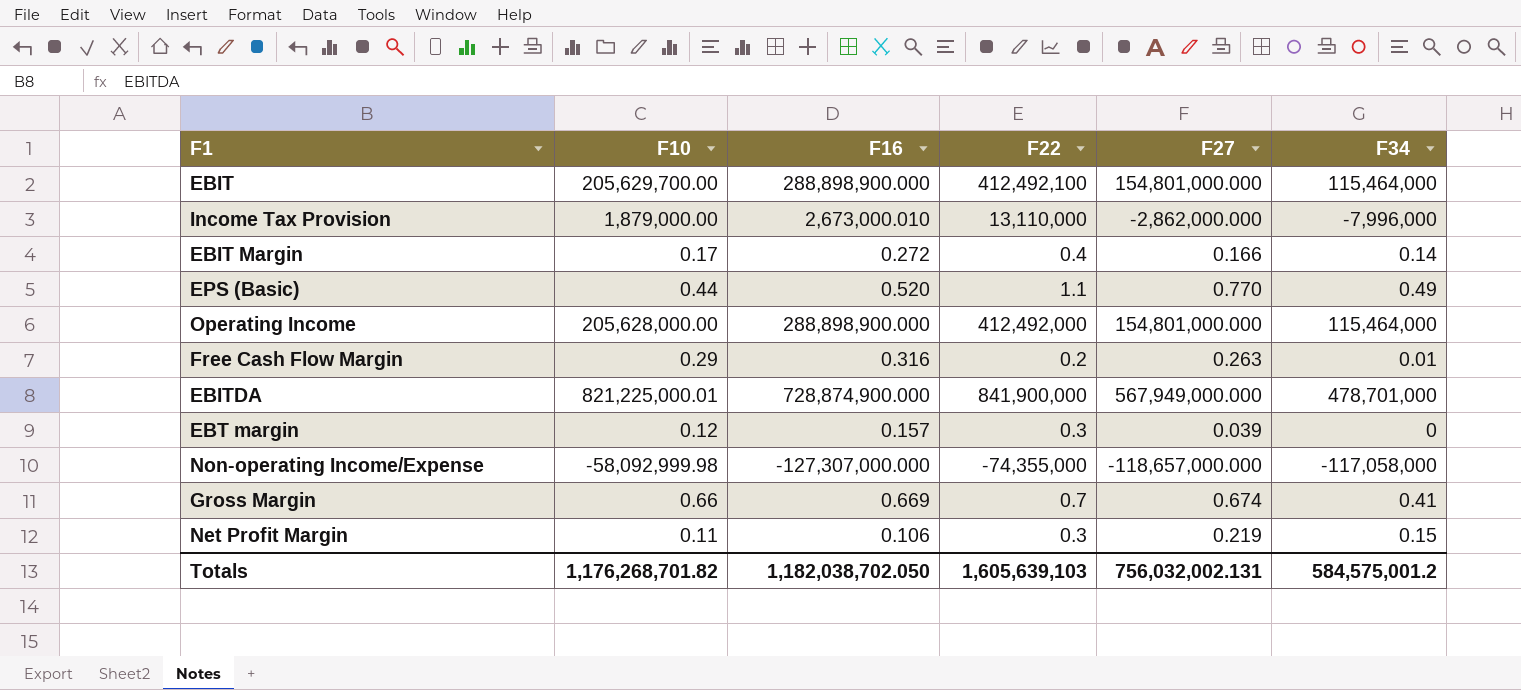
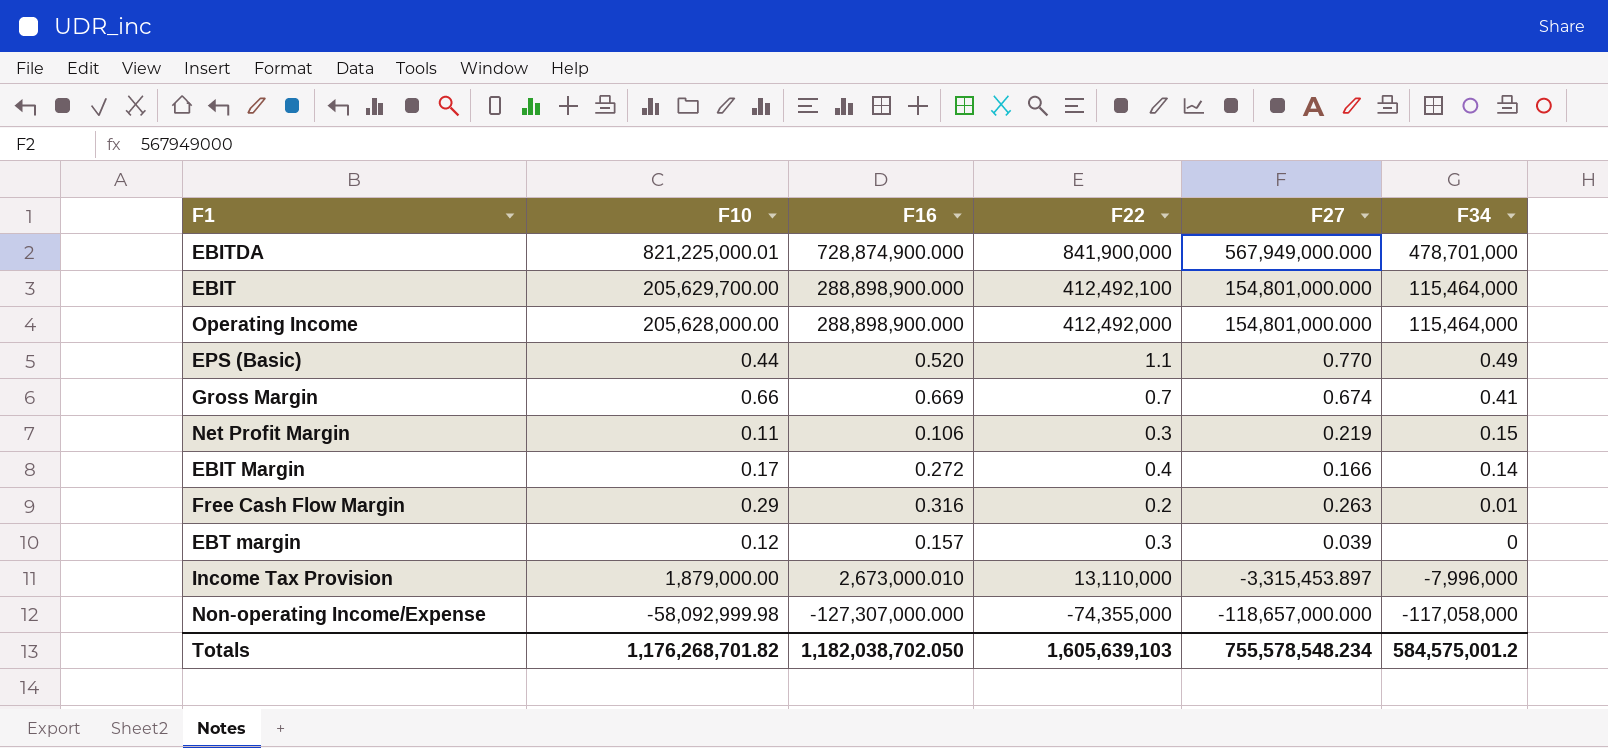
row order: none -> F34 descending
Income Tax Provision | F27: -2,862,000.000 -> -3,315,453.897
Totals | F27: 756,032,002.131 -> 755,578,548.234

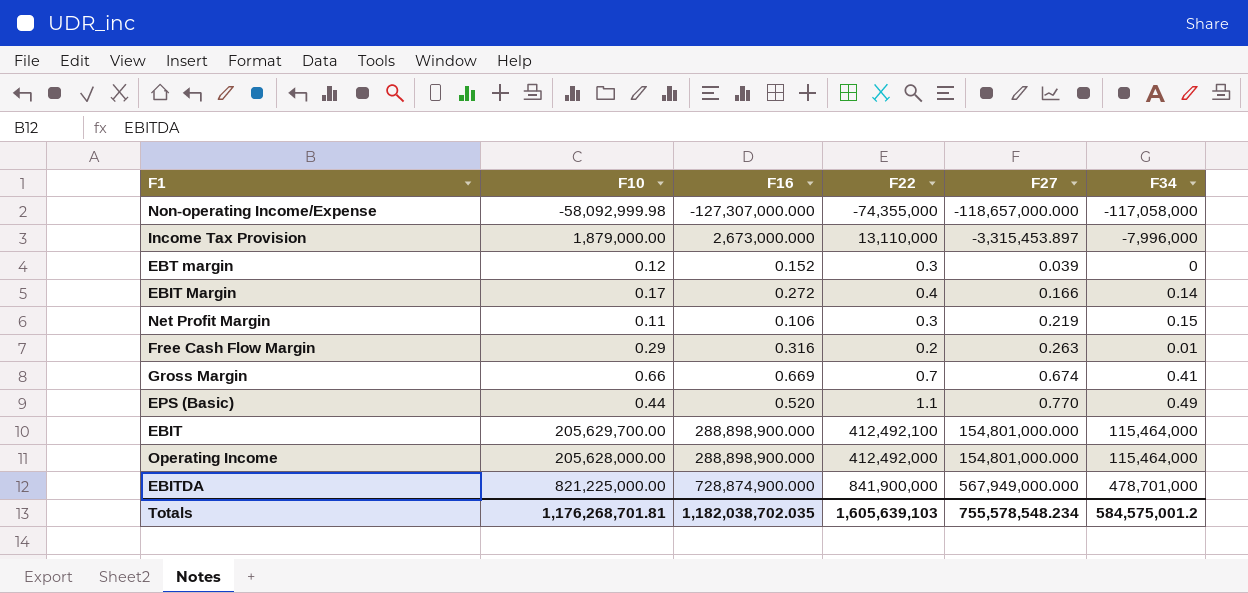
row order: F34 descending -> F27 ascending
Income Tax Provision | F16: 2,673,000.010 -> 2,673,000.000
EBT margin | F16: 0.157 -> 0.152
EBITDA | F10: 821,225,000.01 -> 821,225,000.00
Totals | F10: 1,176,268,701.82 -> 1,176,268,701.81
Totals | F16: 1,182,038,702.050 -> 1,182,038,702.035

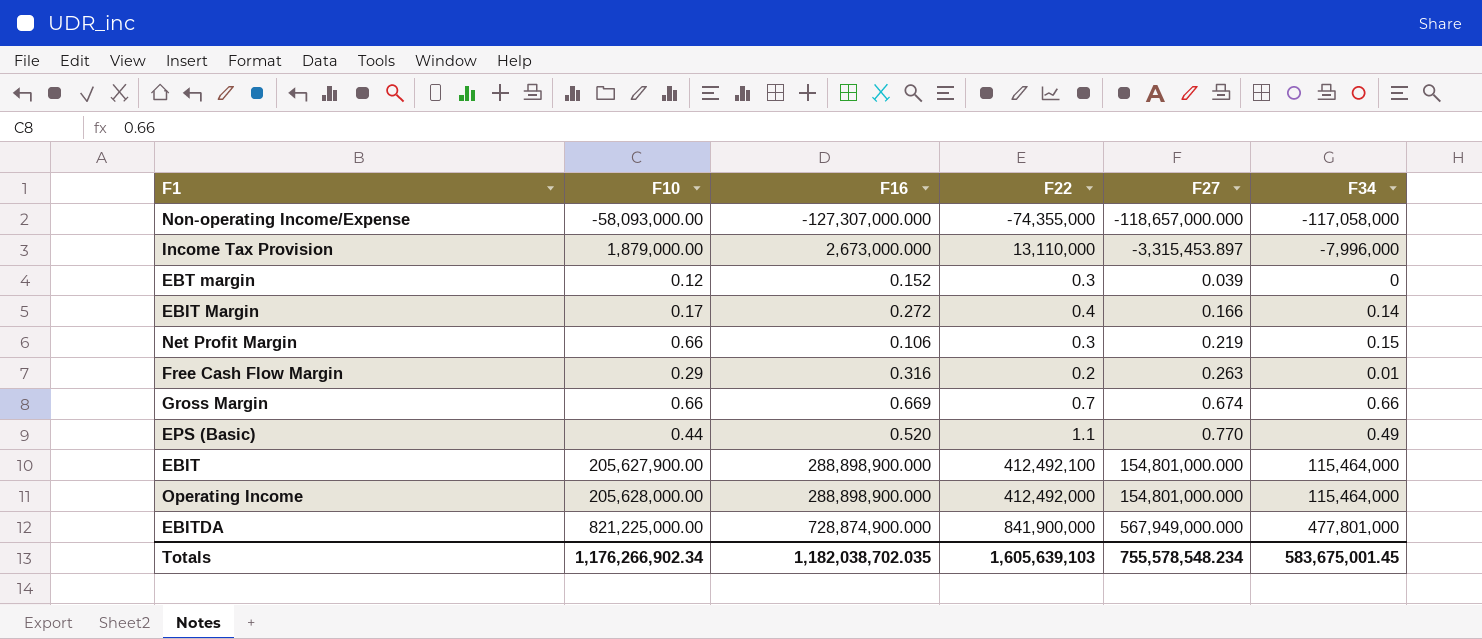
Non-operating Income/Expense | F10: -58,092,999.98 -> -58,093,000.00
Net Profit Margin | F10: 0.11 -> 0.66
Gross Margin | F34: 0.41 -> 0.66
EBIT | F10: 205,629,700.00 -> 205,627,900.00
EBITDA | F34: 478,701,000 -> 477,801,000
Totals | F10: 1,176,268,701.81 -> 1,176,266,902.34
Totals | F34: 584,575,001.2 -> 583,675,001.45

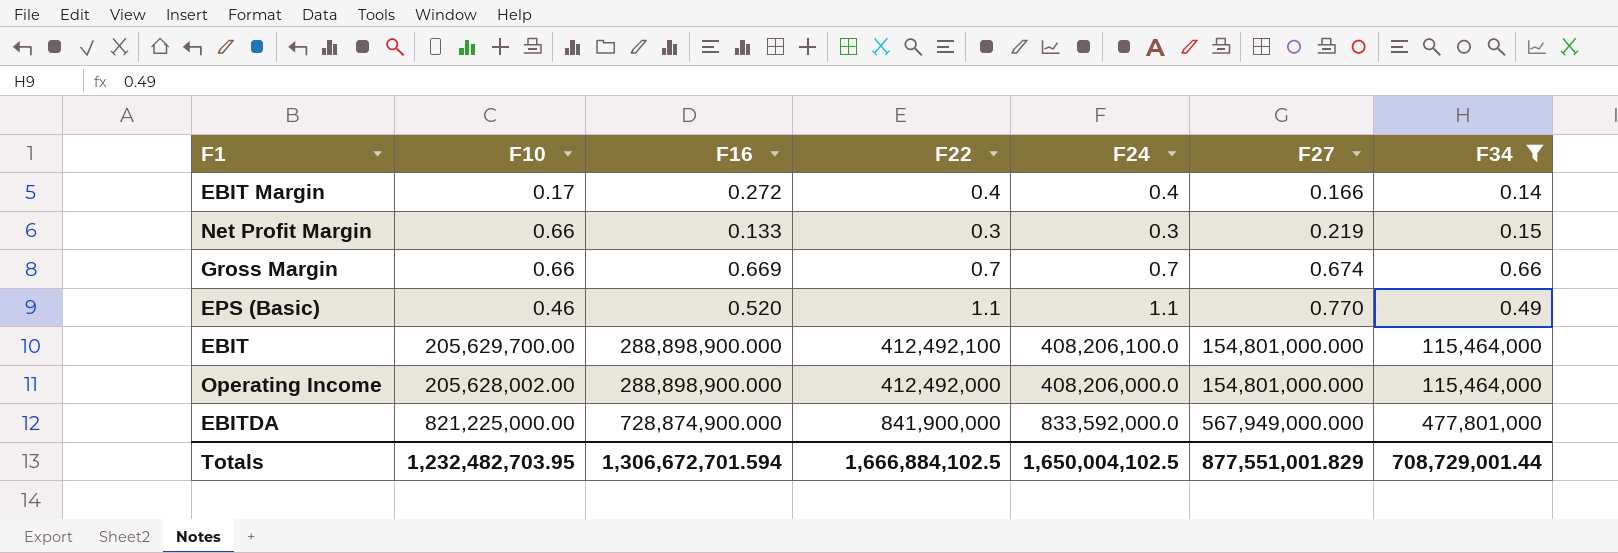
filter: none -> F34 >= 0.14
column F24 | position: none -> 5
Net Profit Margin | F16: 0.106 -> 0.133
EPS (Basic) | F10: 0.44 -> 0.46
EBIT | F10: 205,627,900.00 -> 205,629,700.00
Operating Income | F10: 205,628,000.00 -> 205,628,002.00
Totals | F10: 1,176,266,902.34 -> 1,232,482,703.95
Totals | F16: 1,182,038,702.035 -> 1,306,672,701.594
Totals | F22: 1,605,639,103 -> 1,666,884,102.5
Totals | F27: 755,578,548.234 -> 877,551,001.829
Totals | F34: 583,675,001.45 -> 708,729,001.44

